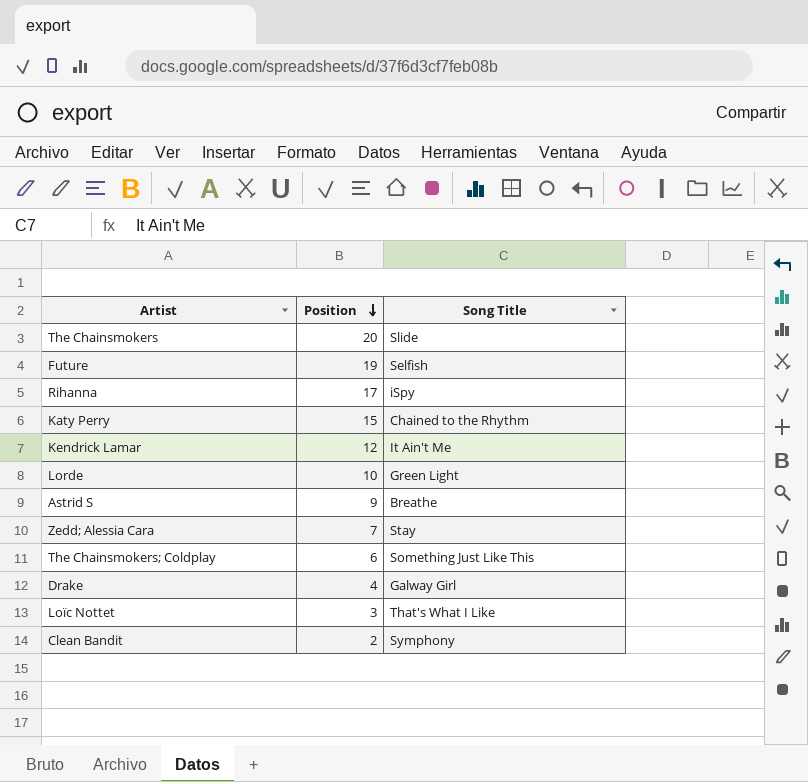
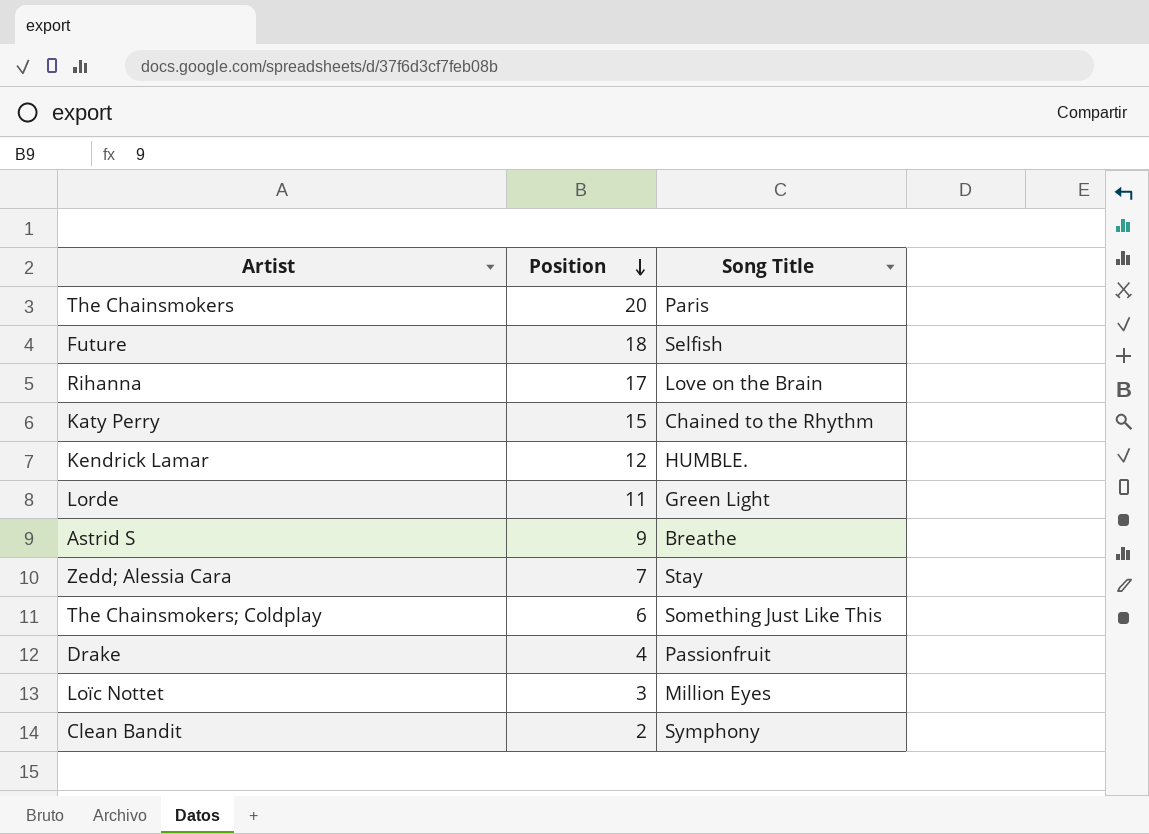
The Chainsmokers | Song Title: Slide -> Paris
Future | Position: 19 -> 18
Rihanna | Song Title: iSpy -> Love on the Brain
Kendrick Lamar | Song Title: It Ain't Me -> HUMBLE.
Lorde | Position: 10 -> 11
Drake | Song Title: Galway Girl -> Passionfruit
Loïc Nottet | Song Title: That's What I Like -> Million Eyes

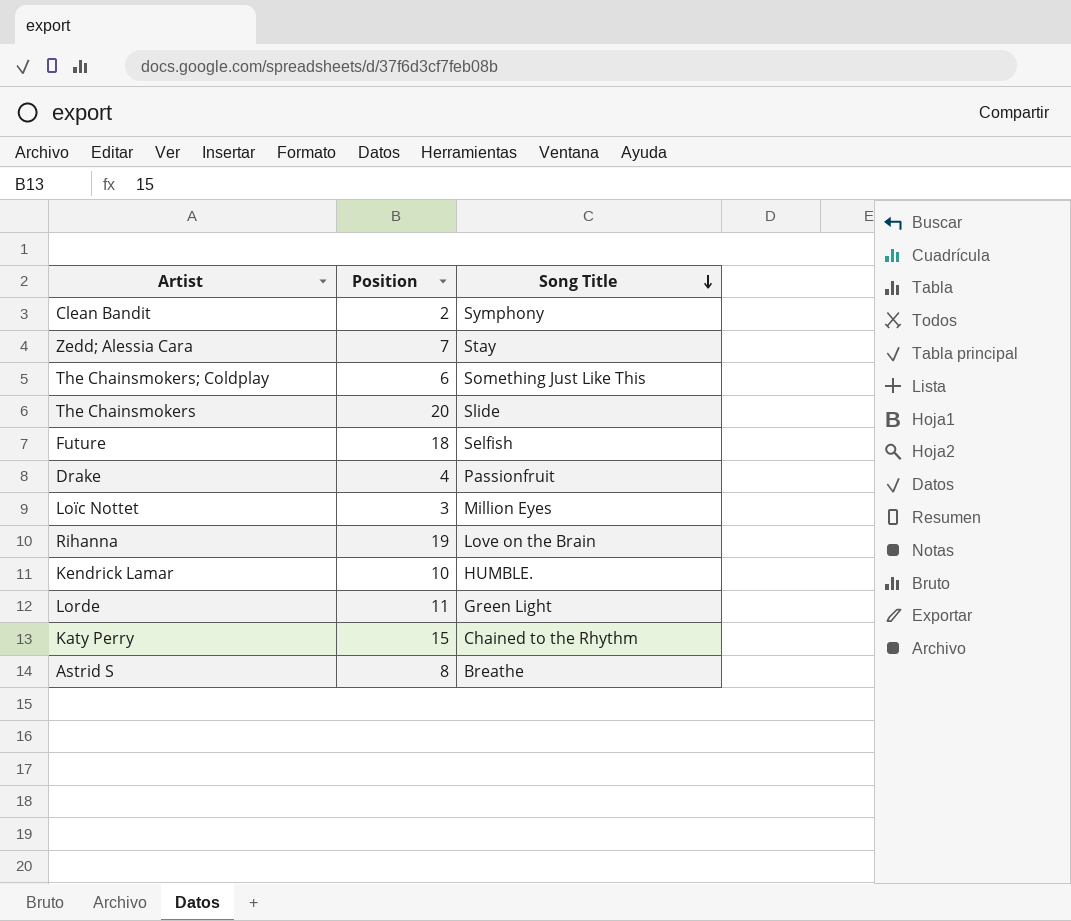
row order: Position descending -> Song Title descending
The Chainsmokers | Song Title: Paris -> Slide
Rihanna | Position: 17 -> 19
Kendrick Lamar | Position: 12 -> 10
Astrid S | Position: 9 -> 8

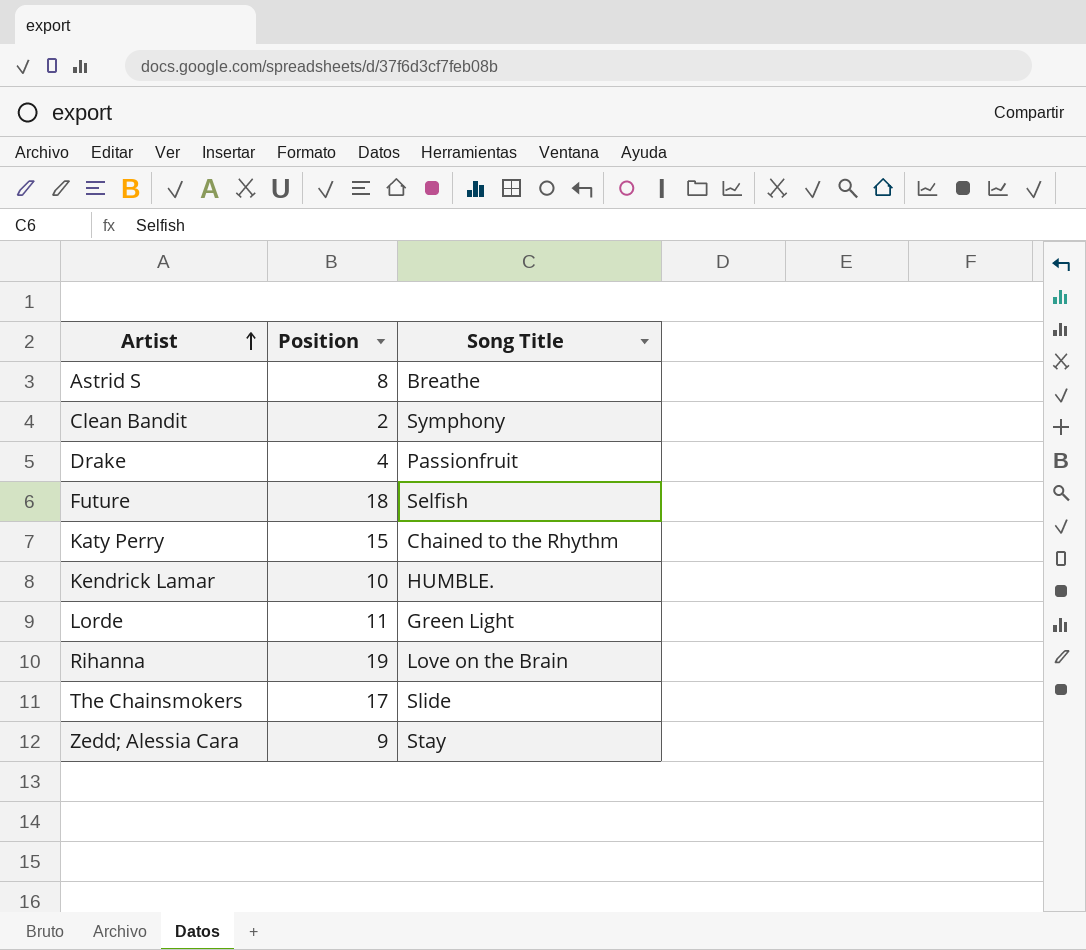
row order: Song Title descending -> Artist ascending
row The Chainsmokers; Coldplay: 6 | Something Just Like This -> none
row Loïc Nottet: 3 | Million Eyes -> none
The Chainsmokers | Position: 20 -> 17
Zedd; Alessia Cara | Position: 7 -> 9

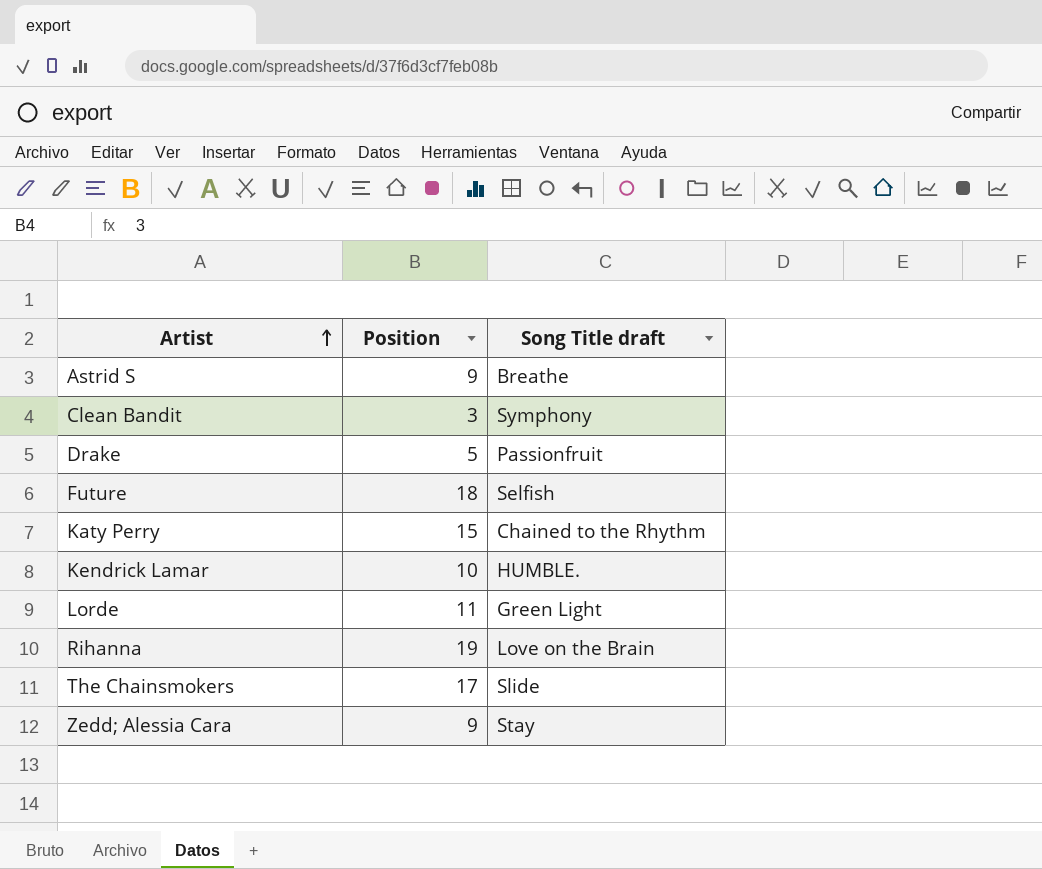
column name: Song Title -> Song Title draft
Astrid S | Position: 8 -> 9
Clean Bandit | Position: 2 -> 3
Drake | Position: 4 -> 5

